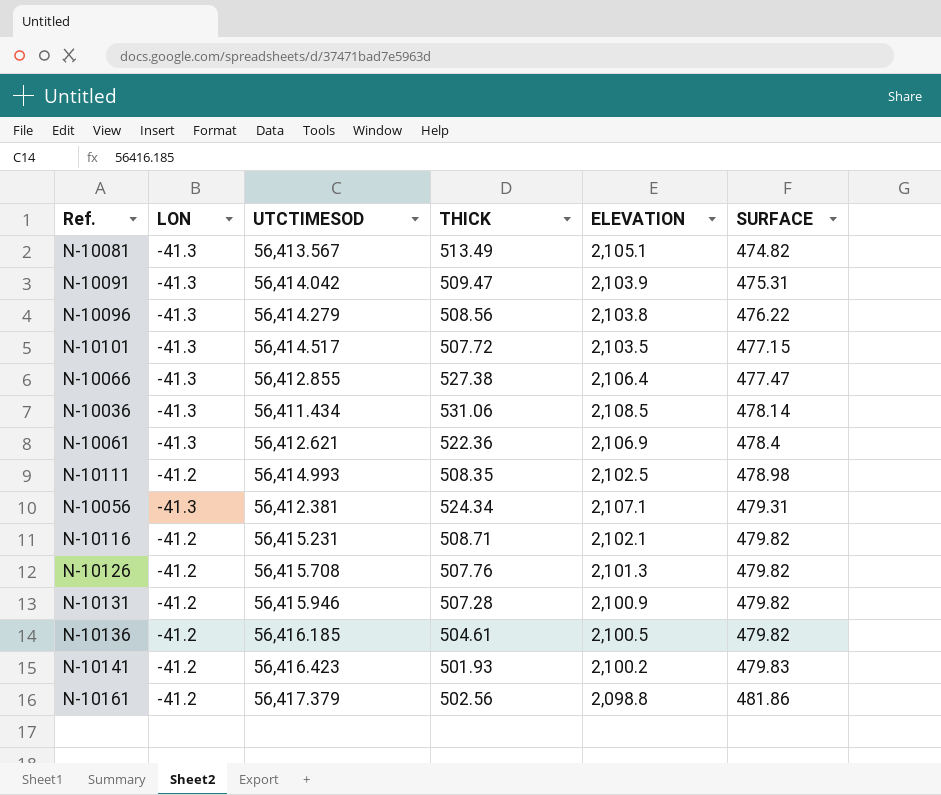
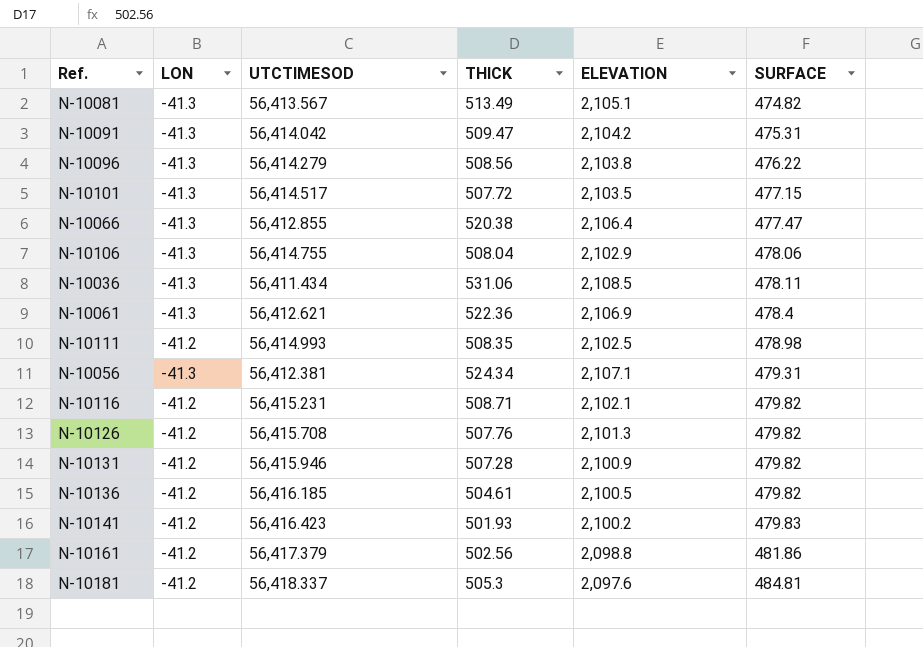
N-10091 | ELEVATION: 2,103.9 -> 2,104.2
N-10066 | THICK: 527.38 -> 520.38
row N-10106: none -> -41.3 | 56,414.755 | 508.04 | 2,102.9 | 478.06
N-10036 | SURFACE: 478.14 -> 478.11
row N-10181: none -> -41.2 | 56,418.337 | 505.3 | 2,097.6 | 484.81

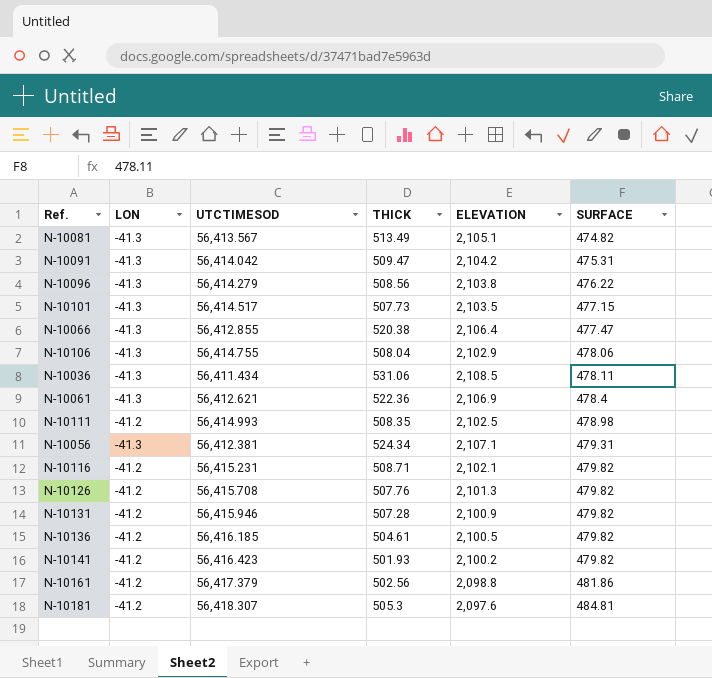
N-10101 | THICK: 507.72 -> 507.73
N-10141 | SURFACE: 479.83 -> 479.82
N-10181 | UTCTIMESOD: 56,418.337 -> 56,418.307

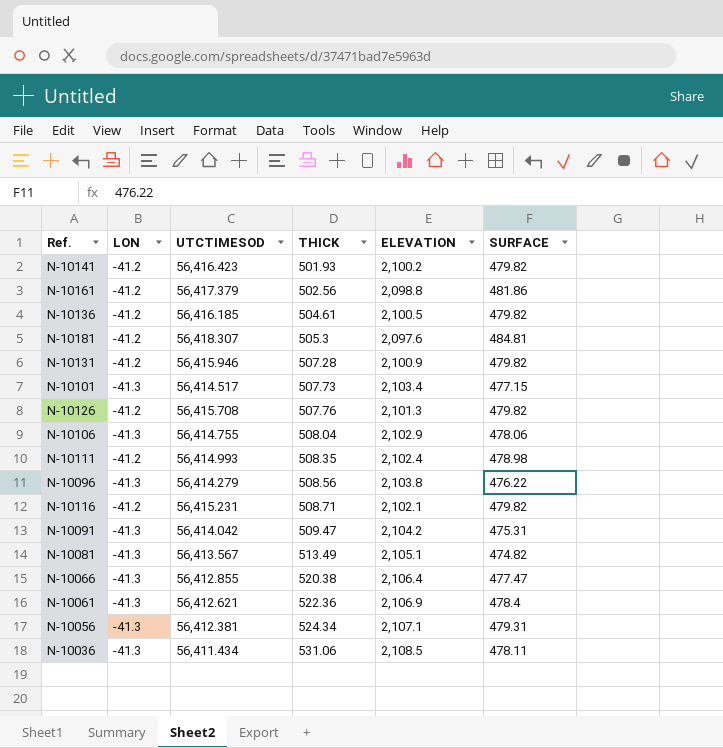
row order: SURFACE ascending -> THICK ascending
N-10101 | ELEVATION: 2,103.5 -> 2,103.4
N-10111 | ELEVATION: 2,102.5 -> 2,102.4

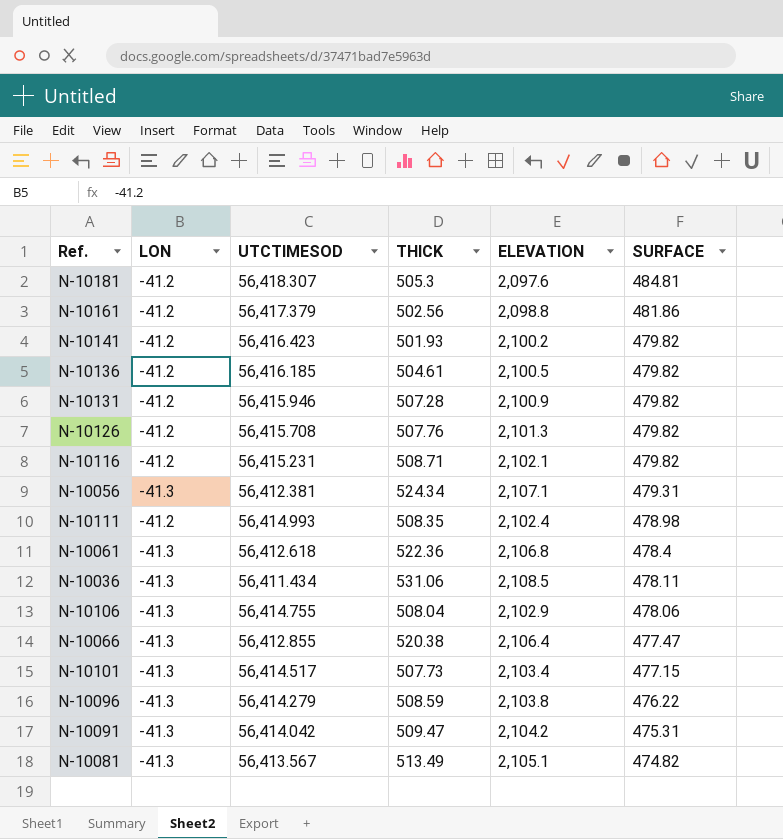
row order: THICK ascending -> SURFACE descending
N-10061 | UTCTIMESOD: 56,412.621 -> 56,412.618
N-10061 | ELEVATION: 2,106.9 -> 2,106.8
N-10096 | THICK: 508.56 -> 508.59

